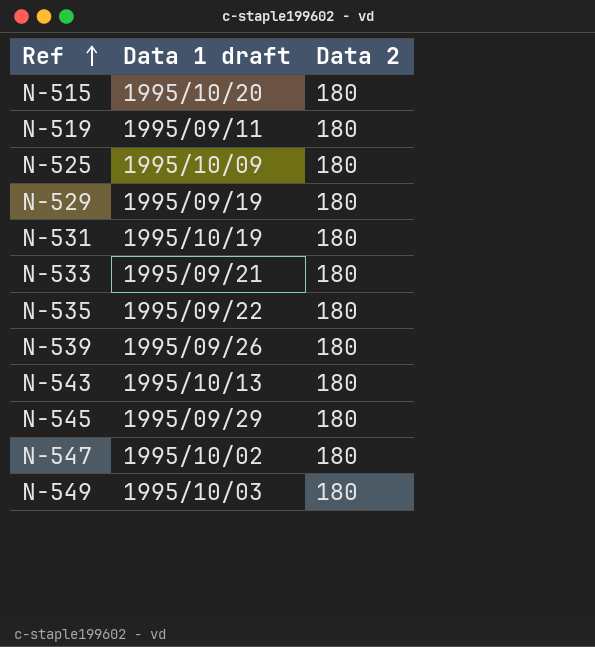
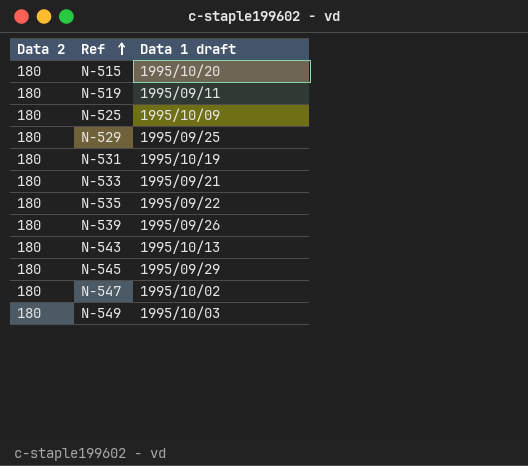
column Data 2 | position: 3 -> 1
N-529 | Data 1 draft: 1995/09/19 -> 1995/09/25

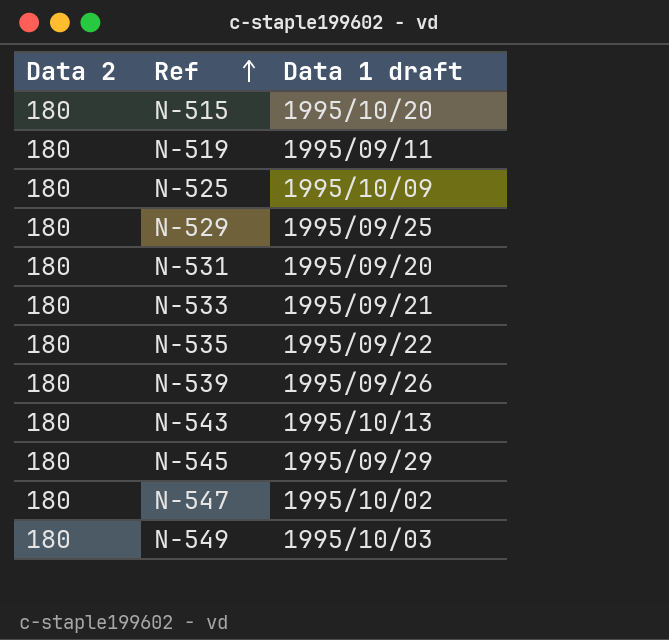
N-531 | Data 1 draft: 1995/10/19 -> 1995/09/20

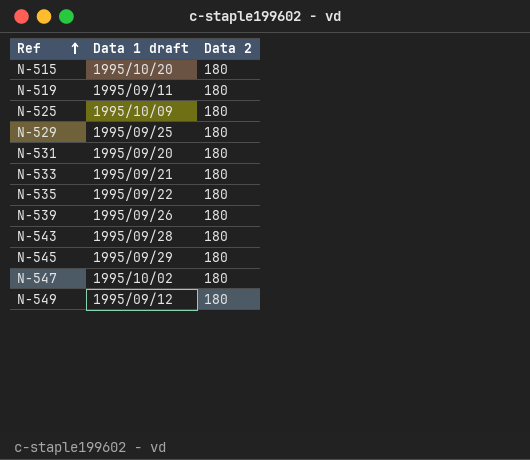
column Data 2 | position: 1 -> 3
N-543 | Data 1 draft: 1995/10/13 -> 1995/09/28
N-549 | Data 1 draft: 1995/10/03 -> 1995/09/12

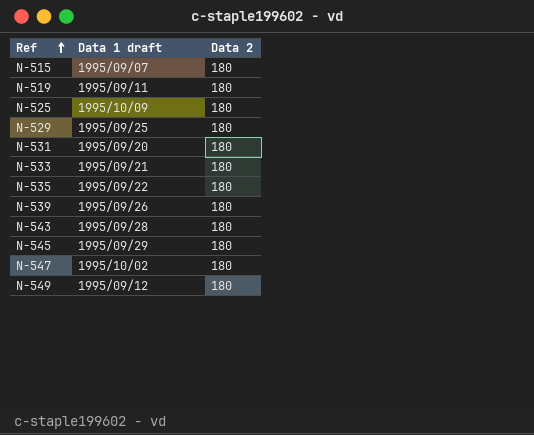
N-515 | Data 1 draft: 1995/10/20 -> 1995/09/07

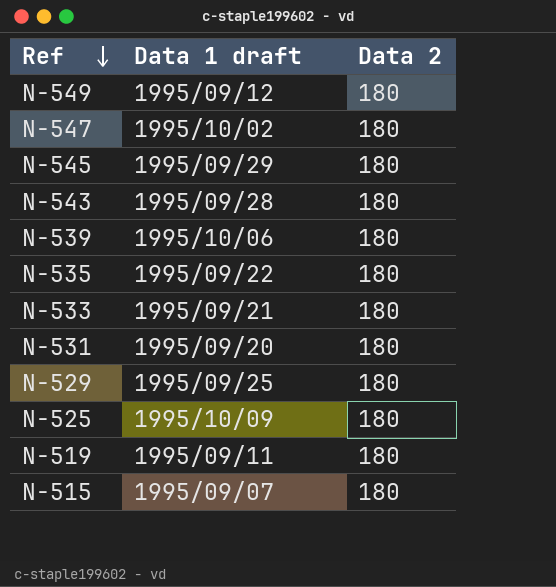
row order: Ref ascending -> Ref descending
N-539 | Data 1 draft: 1995/09/26 -> 1995/10/06

